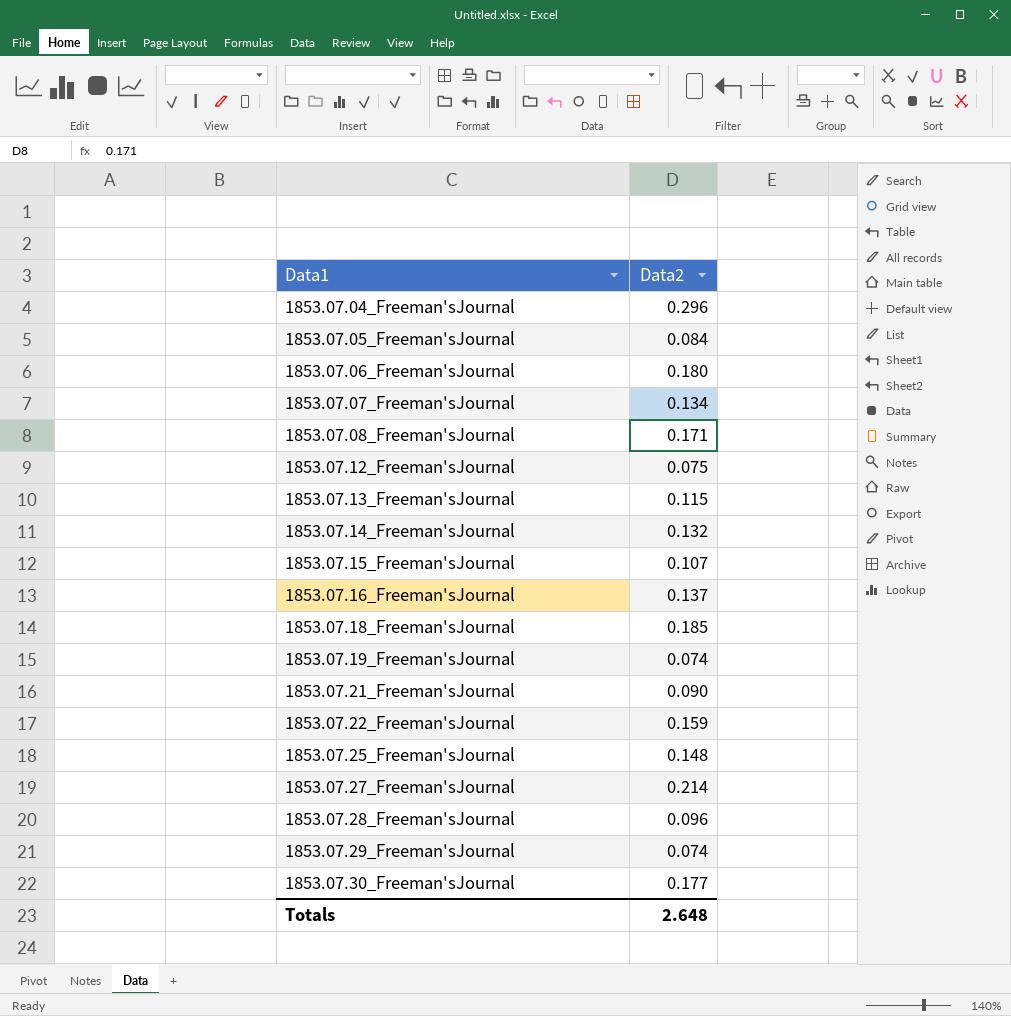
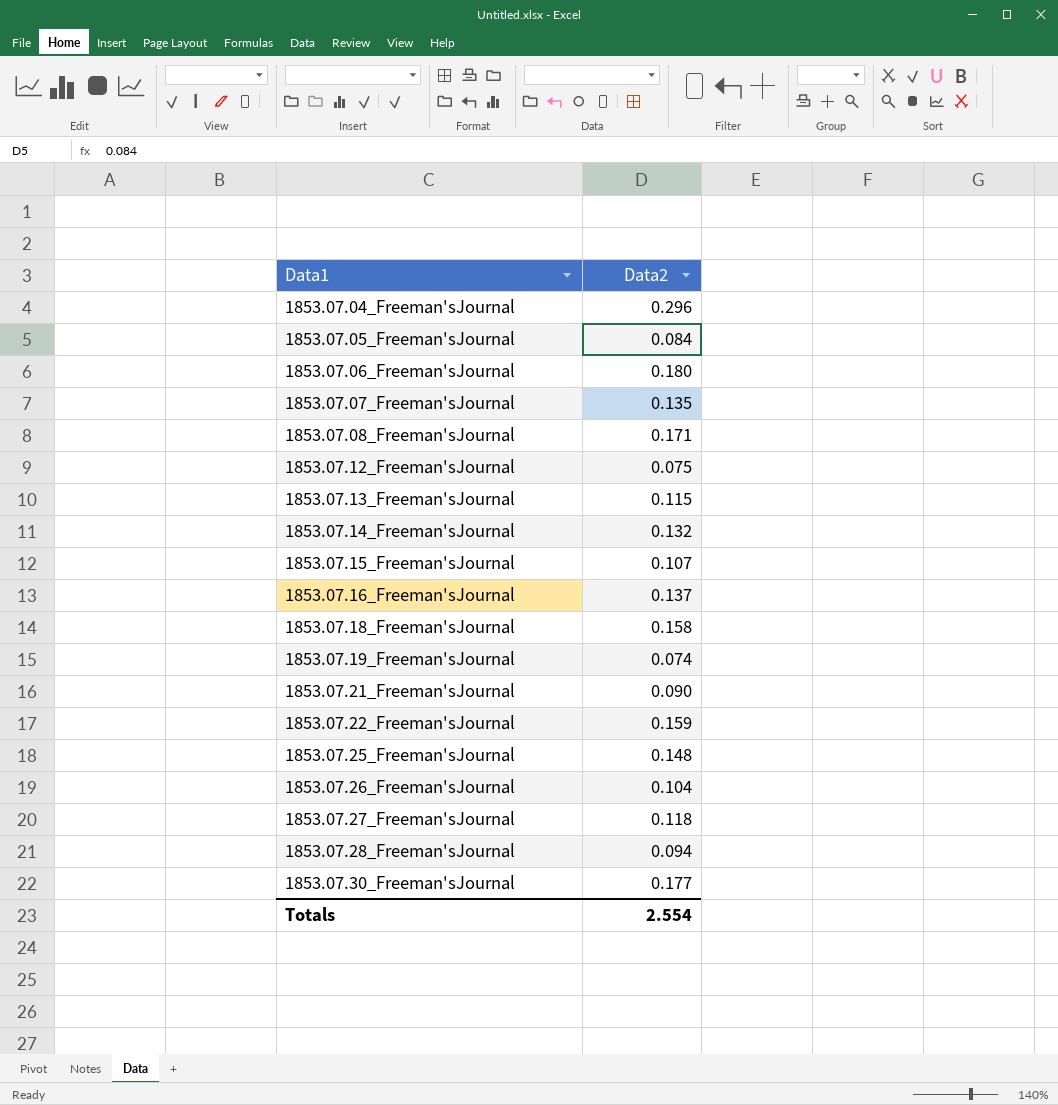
row 1853.07.29_Freeman'sJournal: 0.074 -> none
1853.07.07_Freeman'sJournal | Data2: 0.134 -> 0.135
1853.07.18_Freeman'sJournal | Data2: 0.185 -> 0.158
row 1853.07.26_Freeman'sJournal: none -> 0.104
1853.07.27_Freeman'sJournal | Data2: 0.214 -> 0.118
1853.07.28_Freeman'sJournal | Data2: 0.096 -> 0.094
Totals | Data2: 2.648 -> 2.554

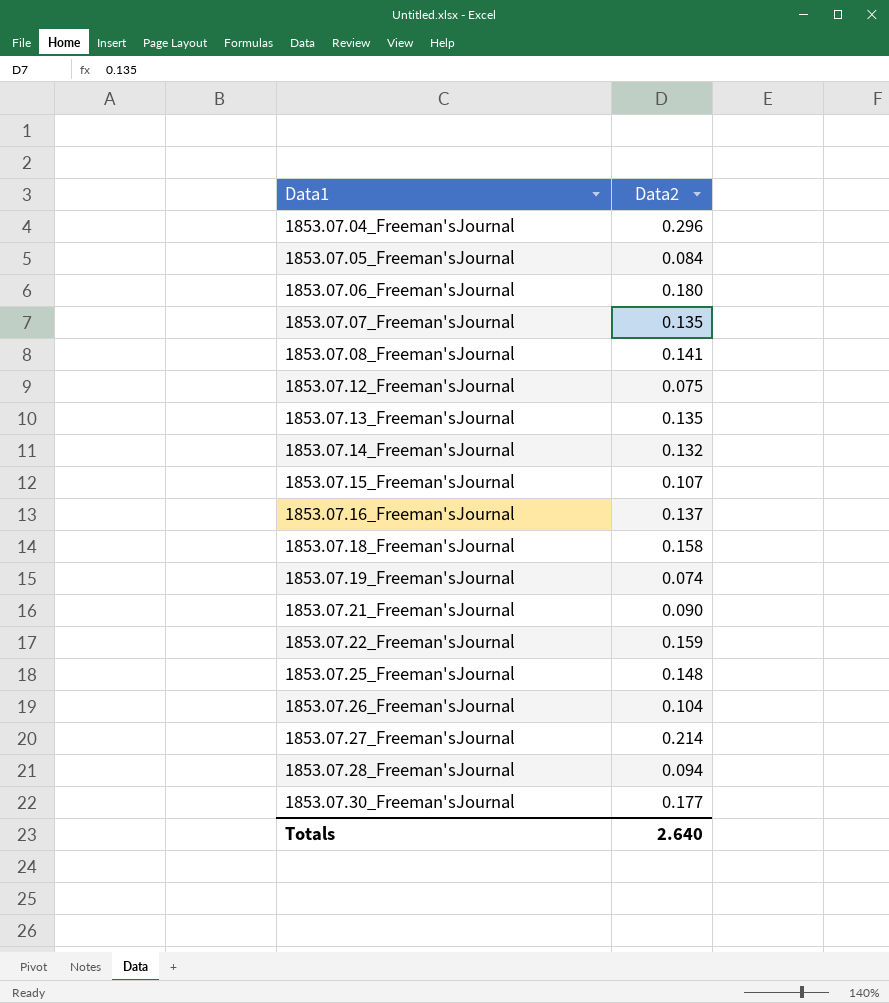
1853.07.08_Freeman'sJournal | Data2: 0.171 -> 0.141
1853.07.13_Freeman'sJournal | Data2: 0.115 -> 0.135
1853.07.27_Freeman'sJournal | Data2: 0.118 -> 0.214
Totals | Data2: 2.554 -> 2.640

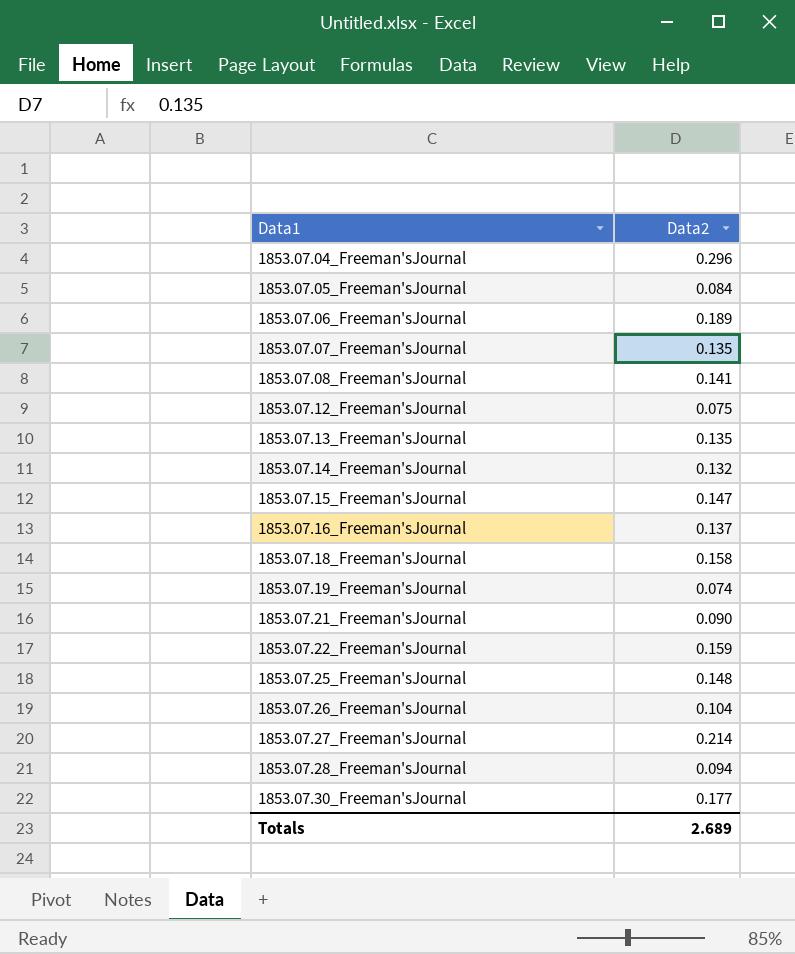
1853.07.06_Freeman'sJournal | Data2: 0.180 -> 0.189
1853.07.15_Freeman'sJournal | Data2: 0.107 -> 0.147
Totals | Data2: 2.640 -> 2.689

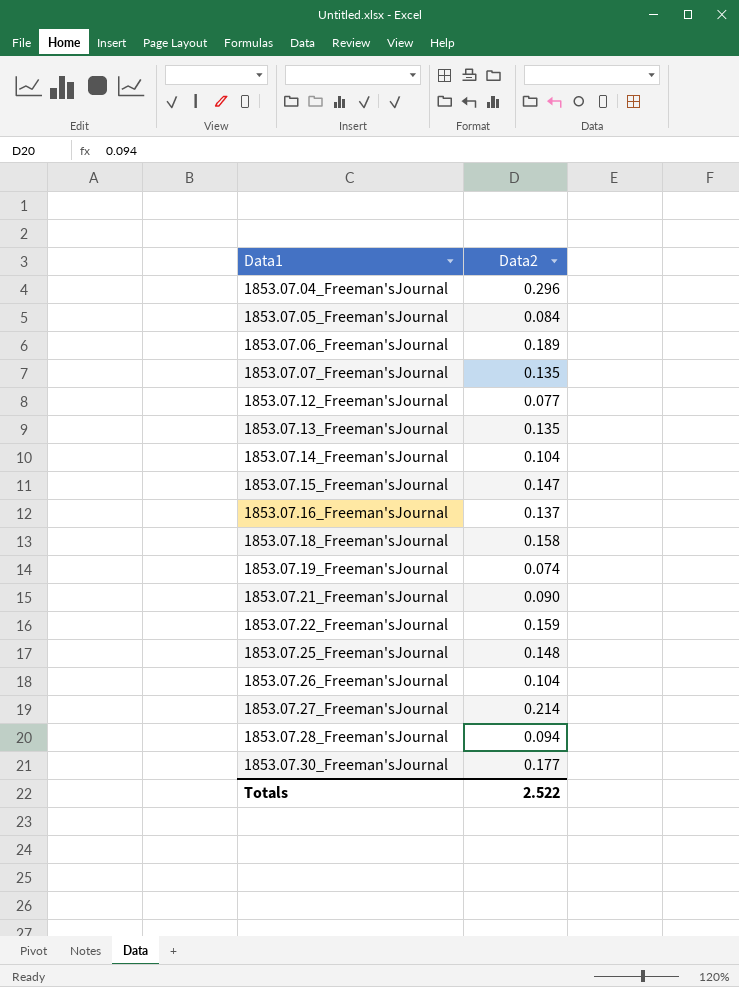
row 1853.07.08_Freeman'sJournal: 0.141 -> none
1853.07.12_Freeman'sJournal | Data2: 0.075 -> 0.077
1853.07.14_Freeman'sJournal | Data2: 0.132 -> 0.104
Totals | Data2: 2.689 -> 2.522

